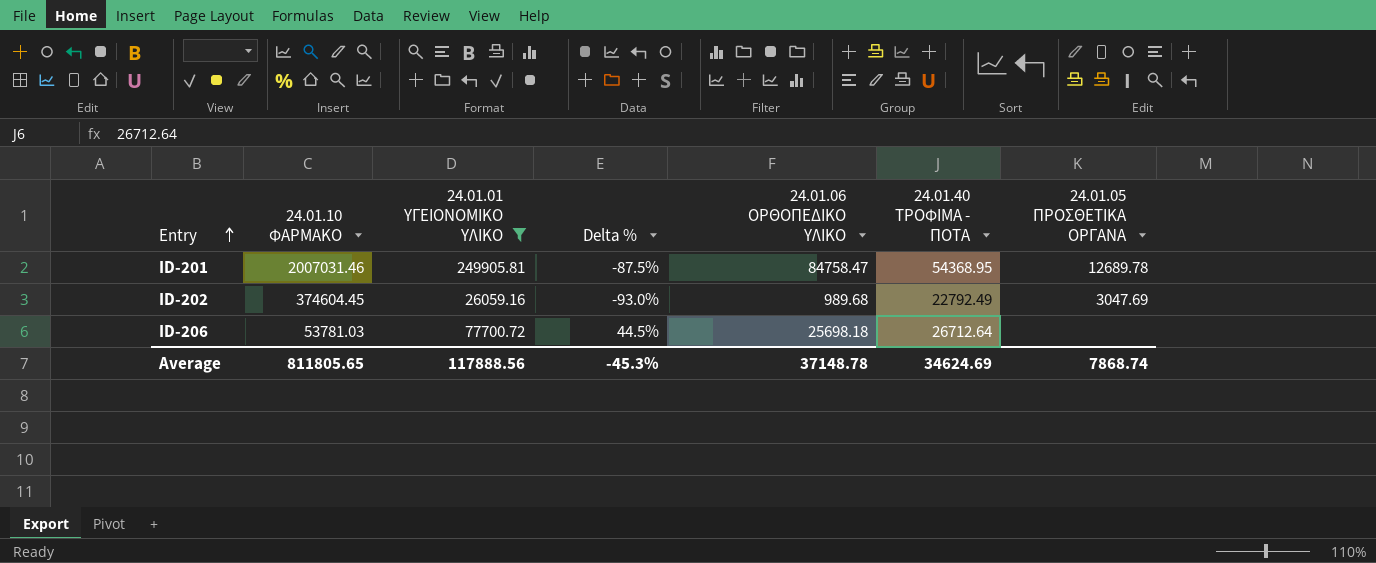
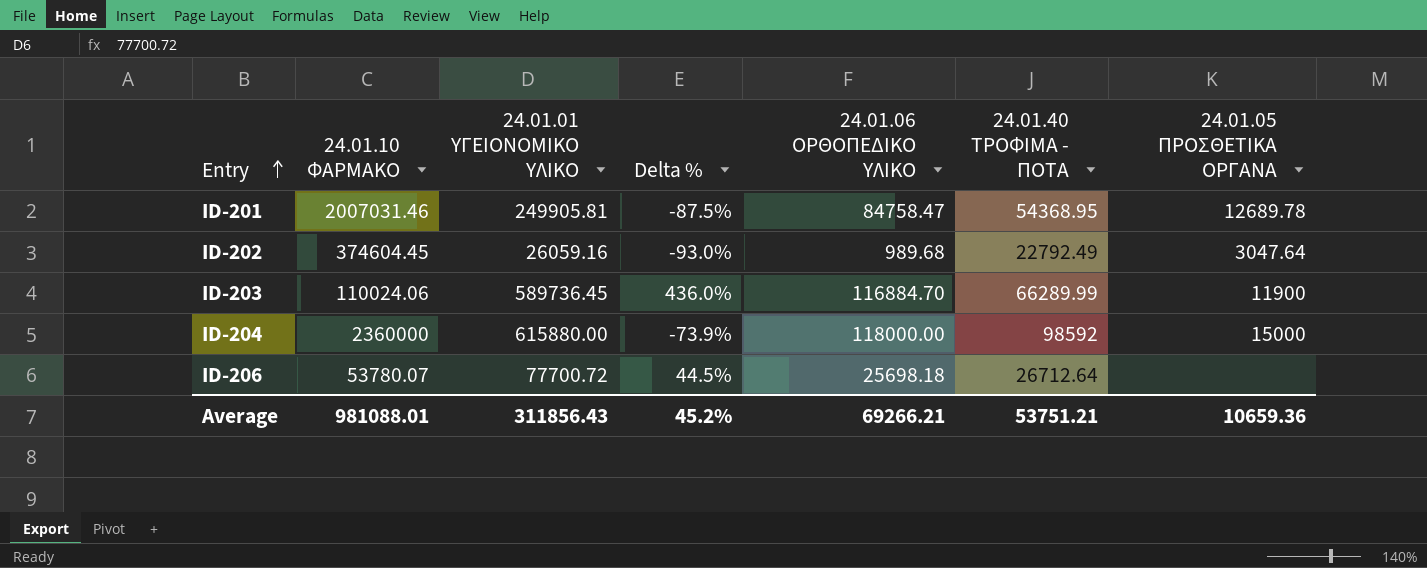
filter: 24.01.01 ΥΓΕΙΟΝΟΜΙΚΟ ΥΛΙΚΟ <= 249905.81 -> none
ID-202 | 24.01.05 ΠΡΟΣΘΕΤΙΚΑ ΟΡΓΑΝΑ: 3047.69 -> 3047.64
ID-206 | 24.01.10 ΦΑΡΜΑΚΟ: 53781.03 -> 53780.07
Average | 24.01.10 ΦΑΡΜΑΚΟ: 811805.65 -> 981088.01
Average | 24.01.01 ΥΓΕΙΟΝΟΜΙΚΟ ΥΛΙΚΟ: 117888.56 -> 311856.43
Average | Delta %: -45.3% -> 45.2%
Average | 24.01.06 ΟΡΘΟΠΕΔΙΚΟ ΥΛΙΚΟ: 37148.78 -> 69266.21
Average | 24.01.40 ΤΡΟΦΙΜΑ - ΠΟΤΑ: 34624.69 -> 53751.21
Average | 24.01.05 ΠΡΟΣΘΕΤΙΚΑ ΟΡΓΑΝΑ: 7868.74 -> 10659.36

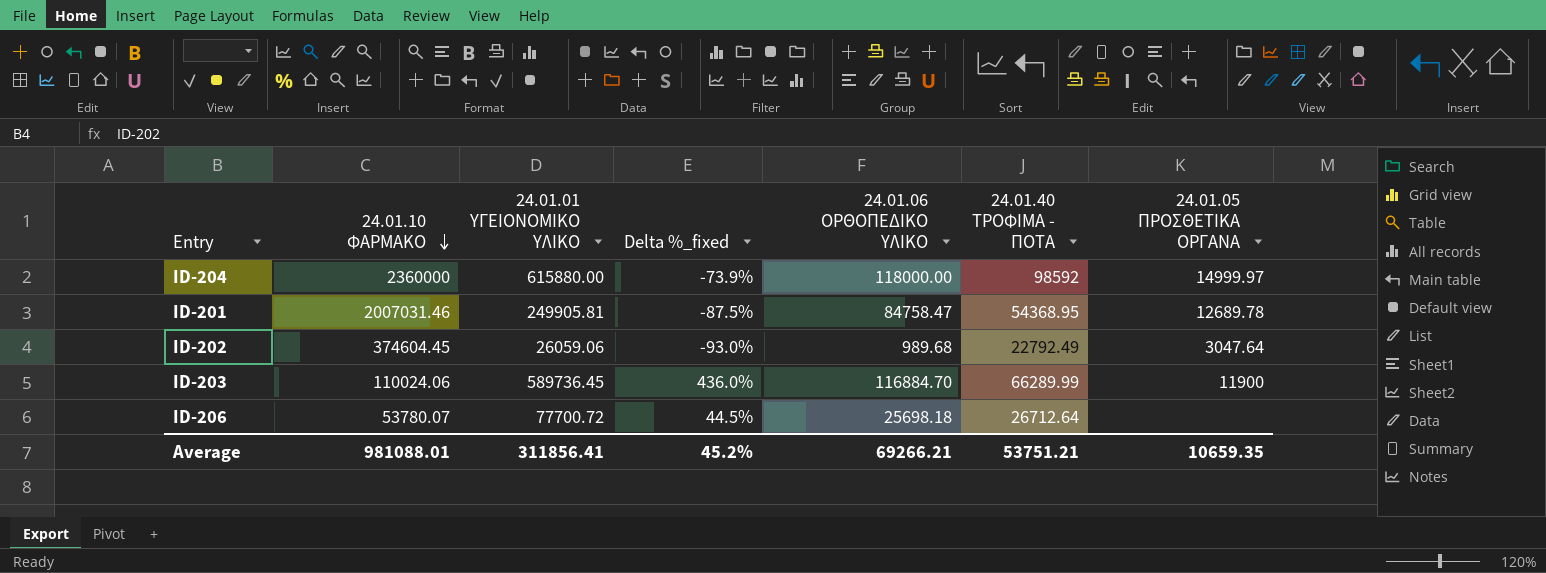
row order: Entry ascending -> 24.01.10 ΦΑΡΜΑΚΟ descending
column name: Delta % -> Delta %_fixed
ID-204 | 24.01.05 ΠΡΟΣΘΕΤΙΚΑ ΟΡΓΑΝΑ: 15000 -> 14999.97
ID-202 | 24.01.01 ΥΓΕΙΟΝΟΜΙΚΟ ΥΛΙΚΟ: 26059.16 -> 26059.06
Average | 24.01.01 ΥΓΕΙΟΝΟΜΙΚΟ ΥΛΙΚΟ: 311856.43 -> 311856.41
Average | 24.01.05 ΠΡΟΣΘΕΤΙΚΑ ΟΡΓΑΝΑ: 10659.36 -> 10659.35

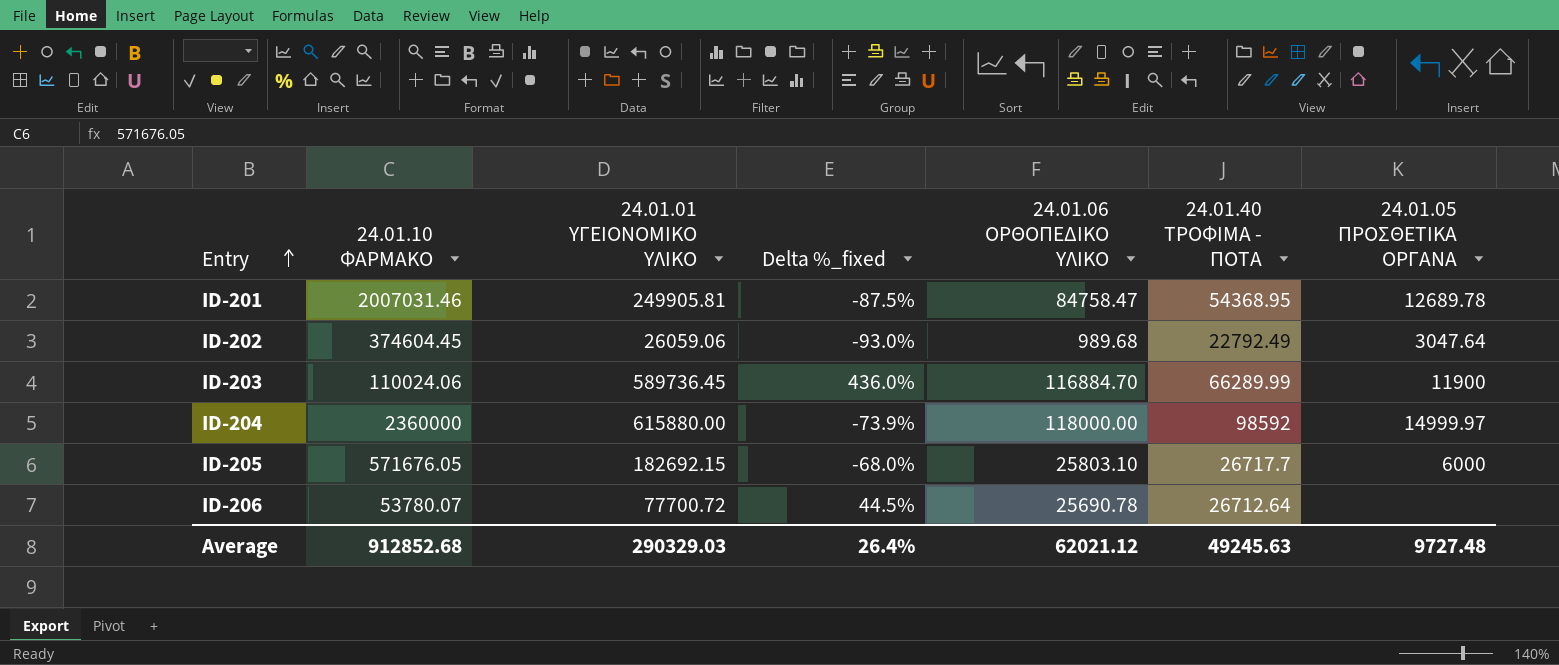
row order: 24.01.10 ΦΑΡΜΑΚΟ descending -> Entry ascending
row ID-205: none -> 571676.05 | 182692.15 | -68.0% | 25803.10 | 26717.7 | 6000
ID-206 | 24.01.06 ΟΡΘΟΠΕΔΙΚΟ ΥΛΙΚΟ: 25698.18 -> 25690.78
Average | 24.01.10 ΦΑΡΜΑΚΟ: 981088.01 -> 912852.68
Average | 24.01.01 ΥΓΕΙΟΝΟΜΙΚΟ ΥΛΙΚΟ: 311856.41 -> 290329.03
Average | Delta %_fixed: 45.2% -> 26.4%
Average | 24.01.06 ΟΡΘΟΠΕΔΙΚΟ ΥΛΙΚΟ: 69266.21 -> 62021.12
Average | 24.01.40 ΤΡΟΦΙΜΑ - ΠΟΤΑ: 53751.21 -> 49245.63
Average | 24.01.05 ΠΡΟΣΘΕΤΙΚΑ ΟΡΓΑΝΑ: 10659.35 -> 9727.48

